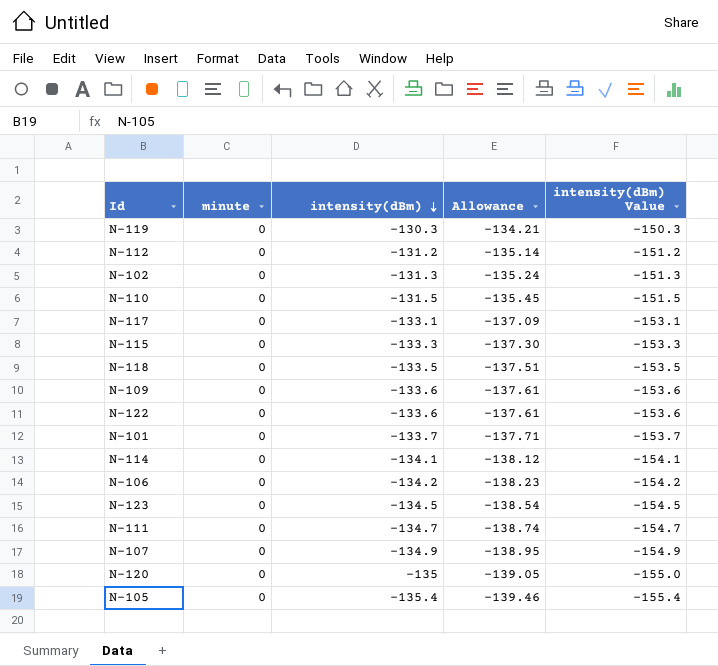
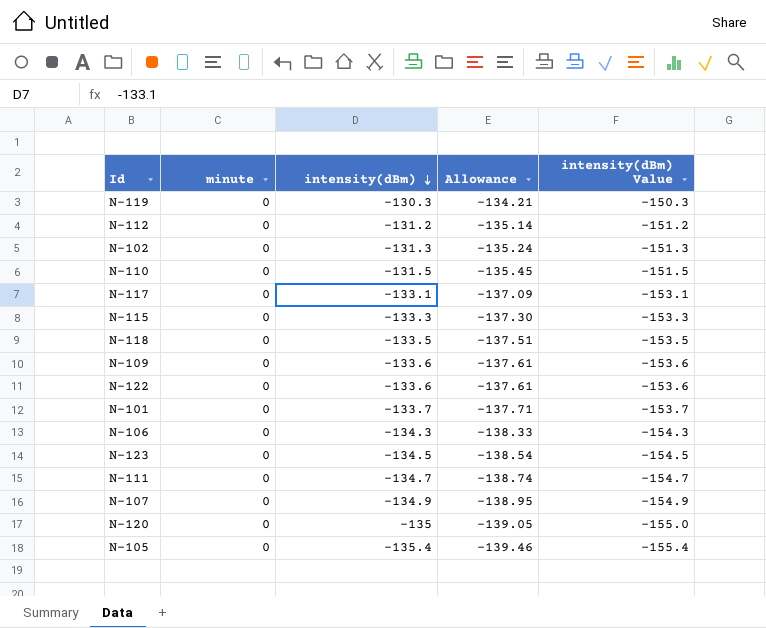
row N-114: 0 | -134.1 | -138.12 | -154.1 -> none
N-106 | intensity(dBm): -134.2 -> -134.3
N-106 | Allowance: -138.23 -> -138.33
N-106 | intensity(dBm) Value: -154.2 -> -154.3

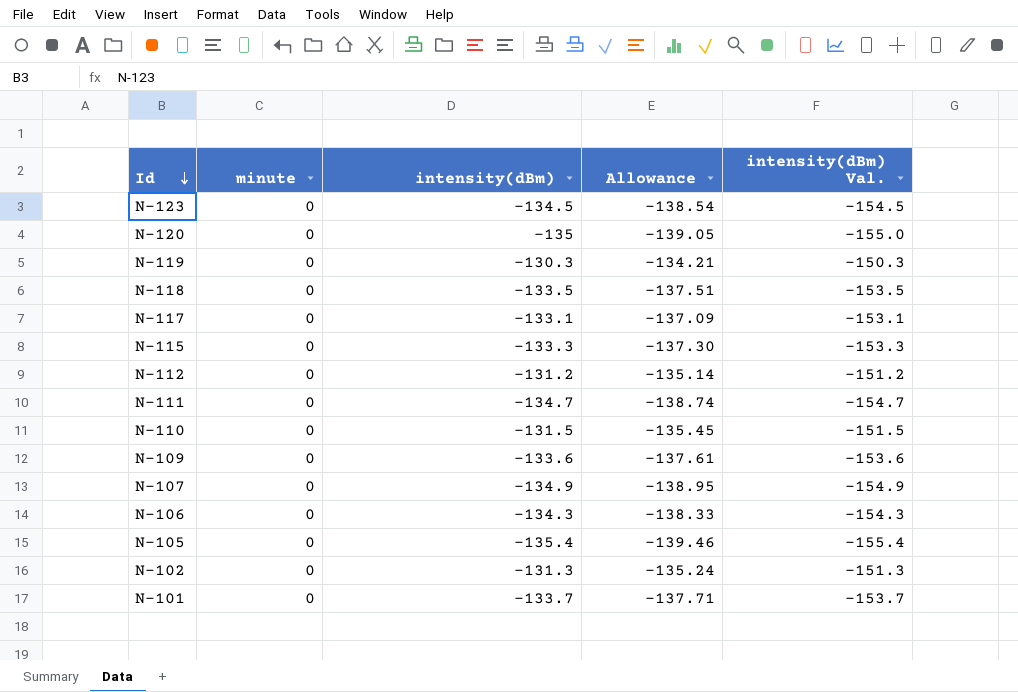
row order: intensity(dBm) descending -> Id descending
column name: intensity(dBm) Value -> intensity(dBm) Val.
row N-122: 0 | -133.6 | -137.61 | -153.6 -> none

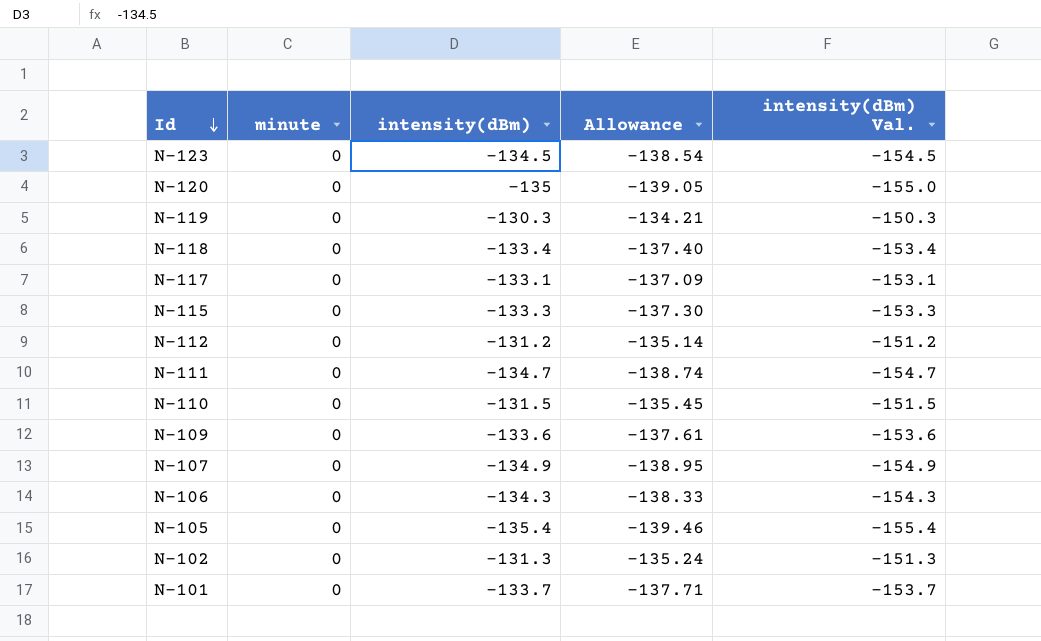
N-118 | intensity(dBm): -133.5 -> -133.4
N-118 | Allowance: -137.51 -> -137.40
N-118 | intensity(dBm) Val.: -153.5 -> -153.4

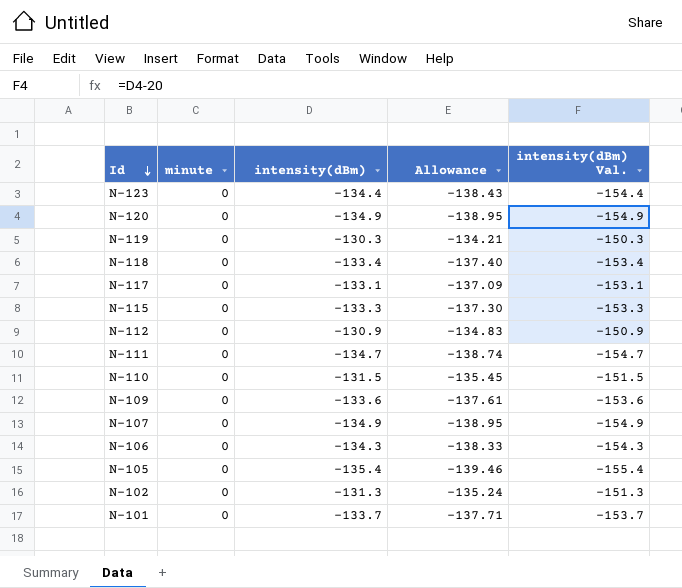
N-123 | intensity(dBm): -134.5 -> -134.4
N-123 | Allowance: -138.54 -> -138.43
N-123 | intensity(dBm) Val.: -154.5 -> -154.4
N-120 | intensity(dBm): -135 -> -134.9
N-120 | Allowance: -139.05 -> -138.95
N-120 | intensity(dBm) Val.: -155.0 -> -154.9
N-112 | intensity(dBm): -131.2 -> -130.9
N-112 | Allowance: -135.14 -> -134.83
N-112 | intensity(dBm) Val.: -151.2 -> -150.9

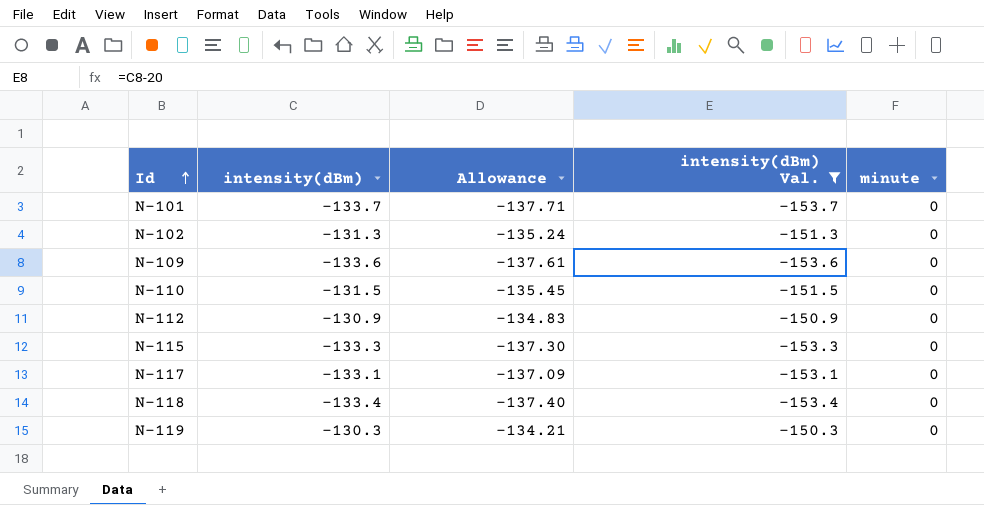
filter: none -> intensity(dBm) Val. >= -153.7
row order: Id descending -> Id ascending
column minute | position: 2 -> 5

